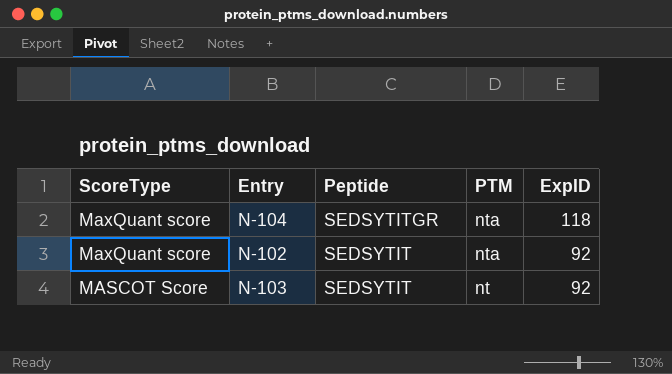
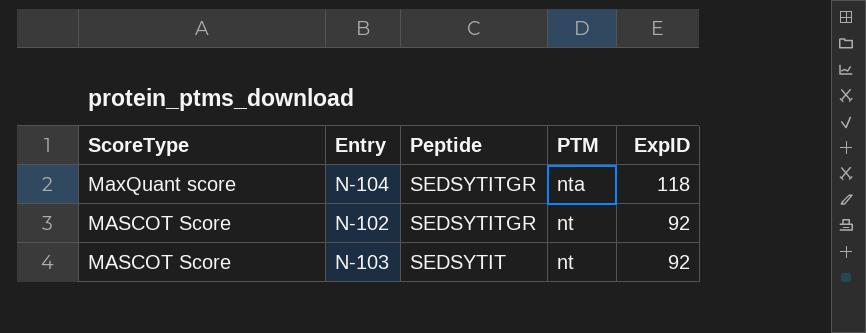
N-102 | ScoreType: MaxQuant score -> MASCOT Score
N-102 | Peptide: SEDSYTIT -> SEDSYTITGR
N-102 | PTM: nta -> nt

